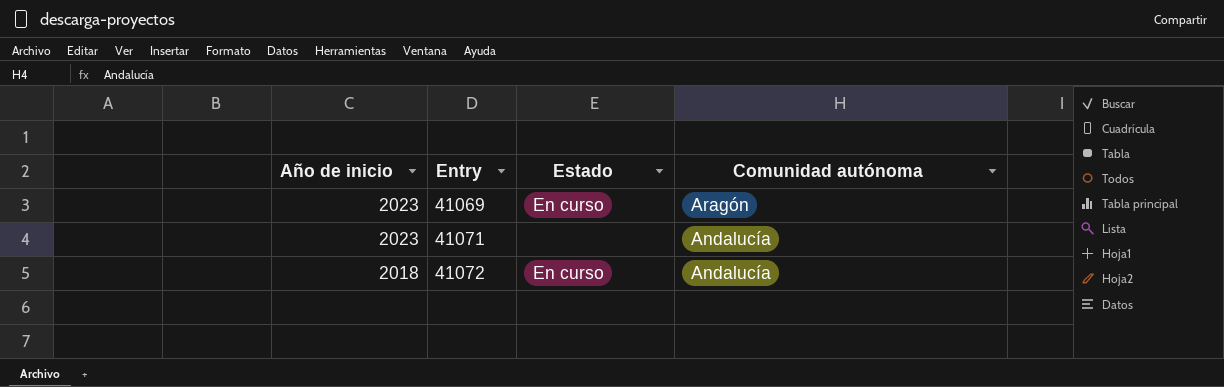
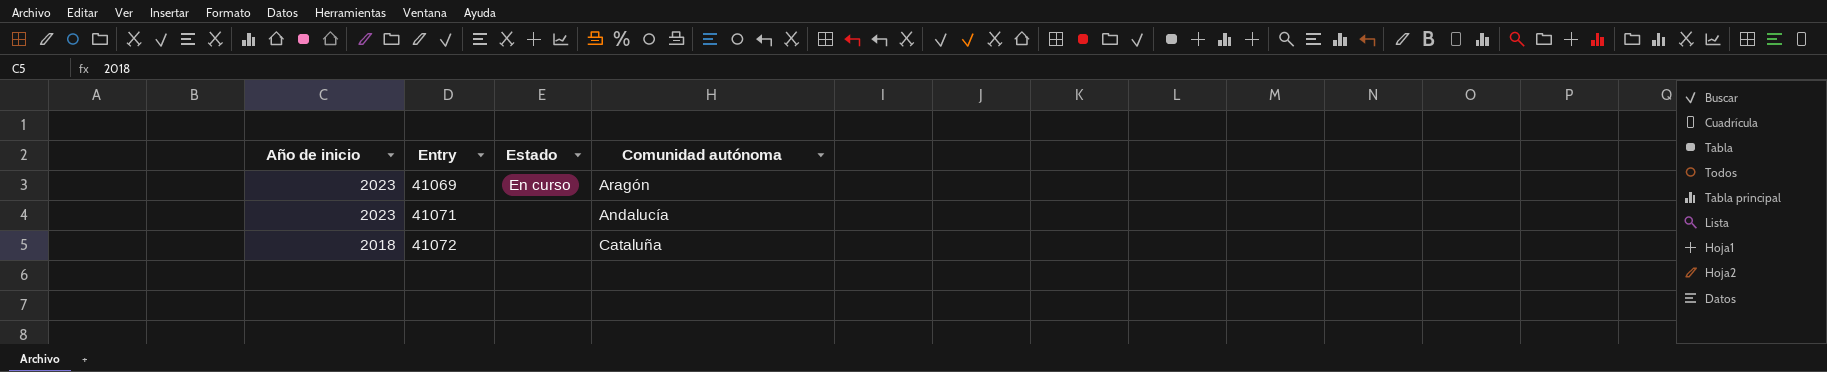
41072 | Estado: En curso -> none
41072 | Comunidad autónoma: Andalucía -> Cataluña

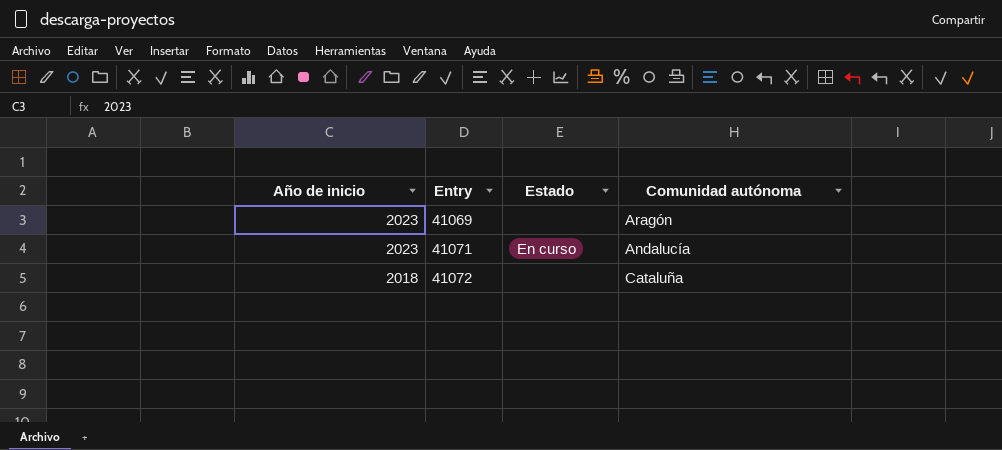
41069 | Estado: En curso -> none
41071 | Estado: none -> En curso

